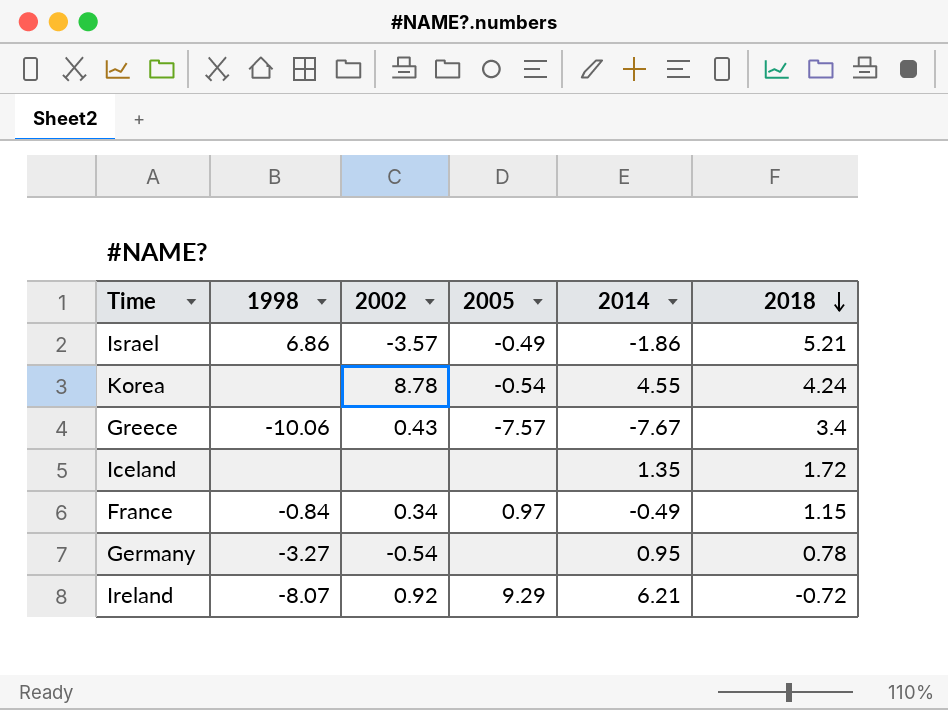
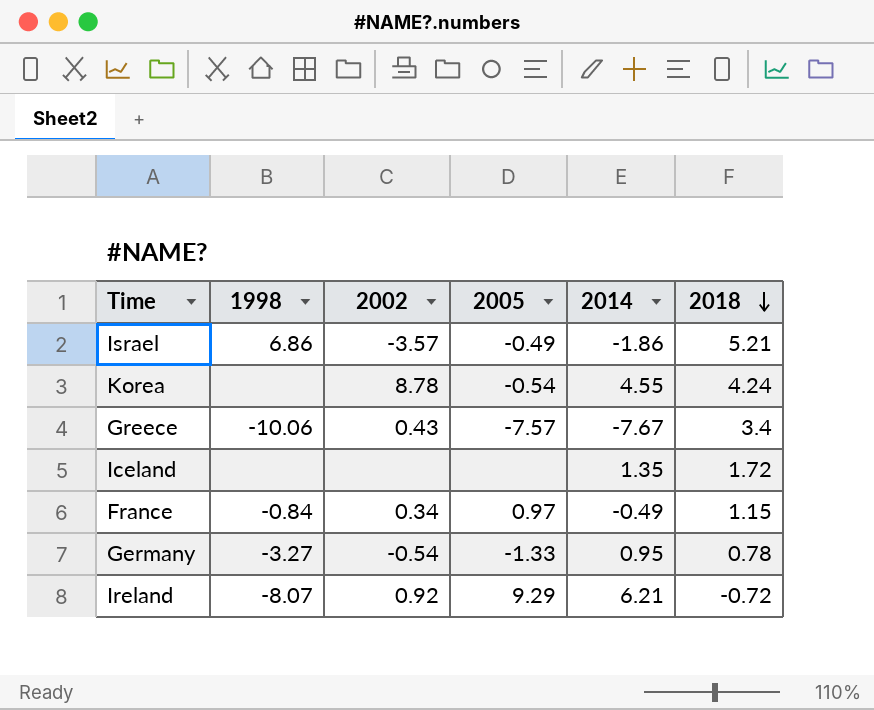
Germany | 2005: none -> -1.33

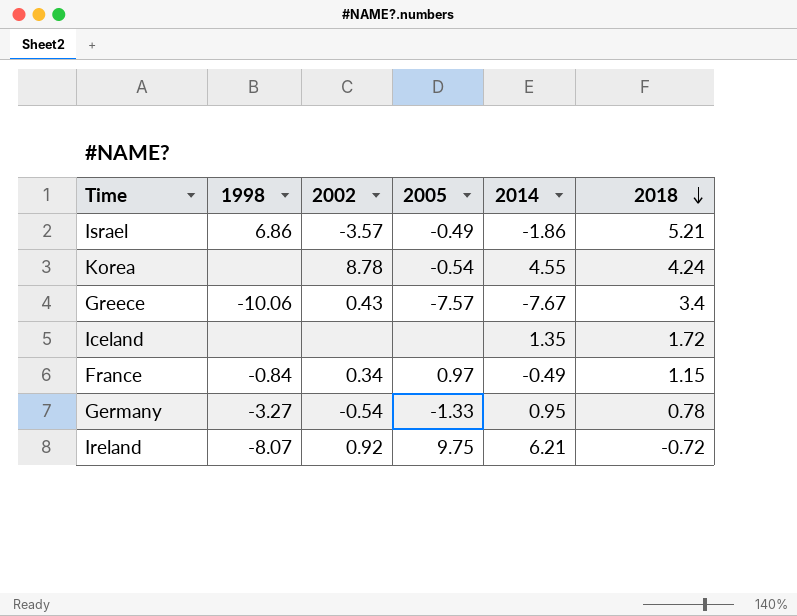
Ireland | 2005: 9.29 -> 9.75

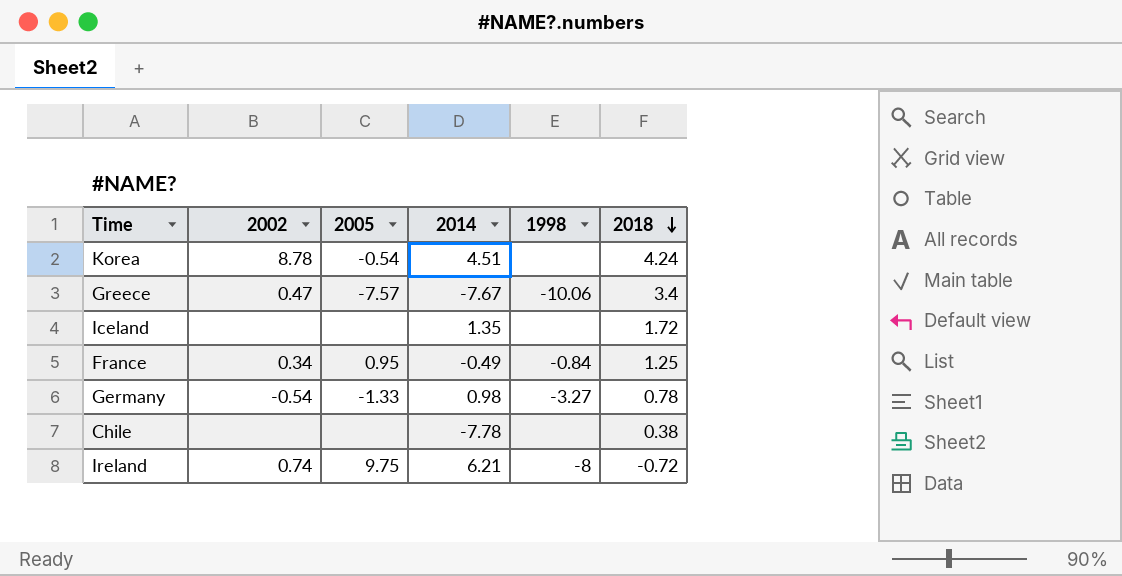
column 1998 | position: 2 -> 5
row Israel: 6.86 | -3.57 | -0.49 | -1.86 | 5.21 -> none
Korea | 2014: 4.55 -> 4.51
Greece | 2002: 0.43 -> 0.47
France | 2005: 0.97 -> 0.95
France | 2018: 1.15 -> 1.25
Germany | 2014: 0.95 -> 0.98
row Chile: none -> none | none | -7.78 | none | 0.38
Ireland | 2002: 0.92 -> 0.74
Ireland | 1998: -8.07 -> -8

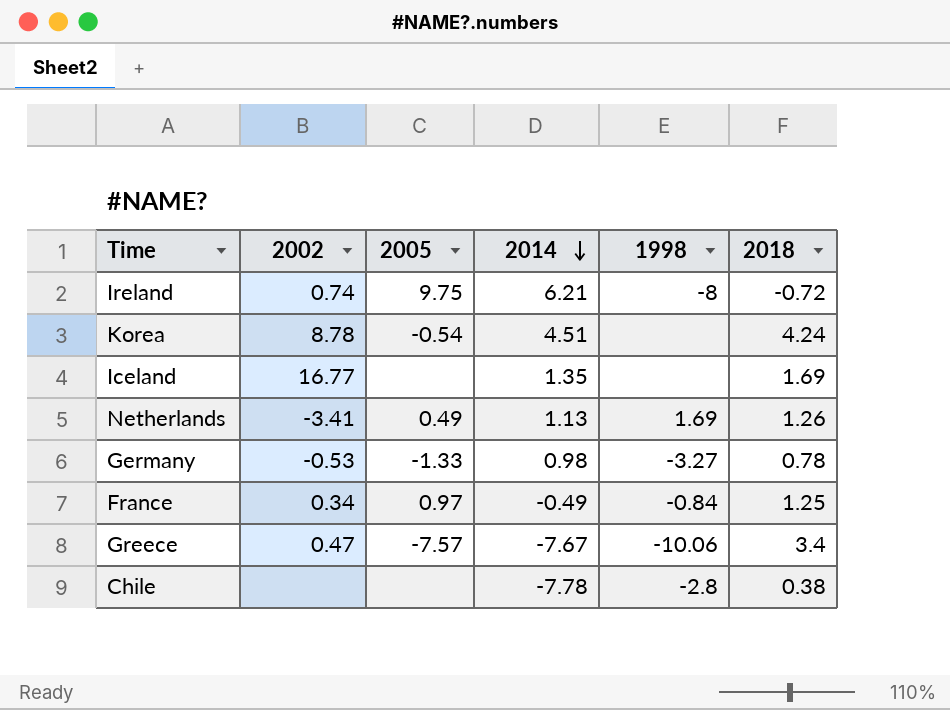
row order: 2018 descending -> 2014 descending
Iceland | 2002: none -> 16.77
Iceland | 2018: 1.72 -> 1.69
row Netherlands: none -> -3.41 | 0.49 | 1.13 | 1.69 | 1.26
Germany | 2002: -0.54 -> -0.53
France | 2005: 0.95 -> 0.97
Chile | 1998: none -> -2.8

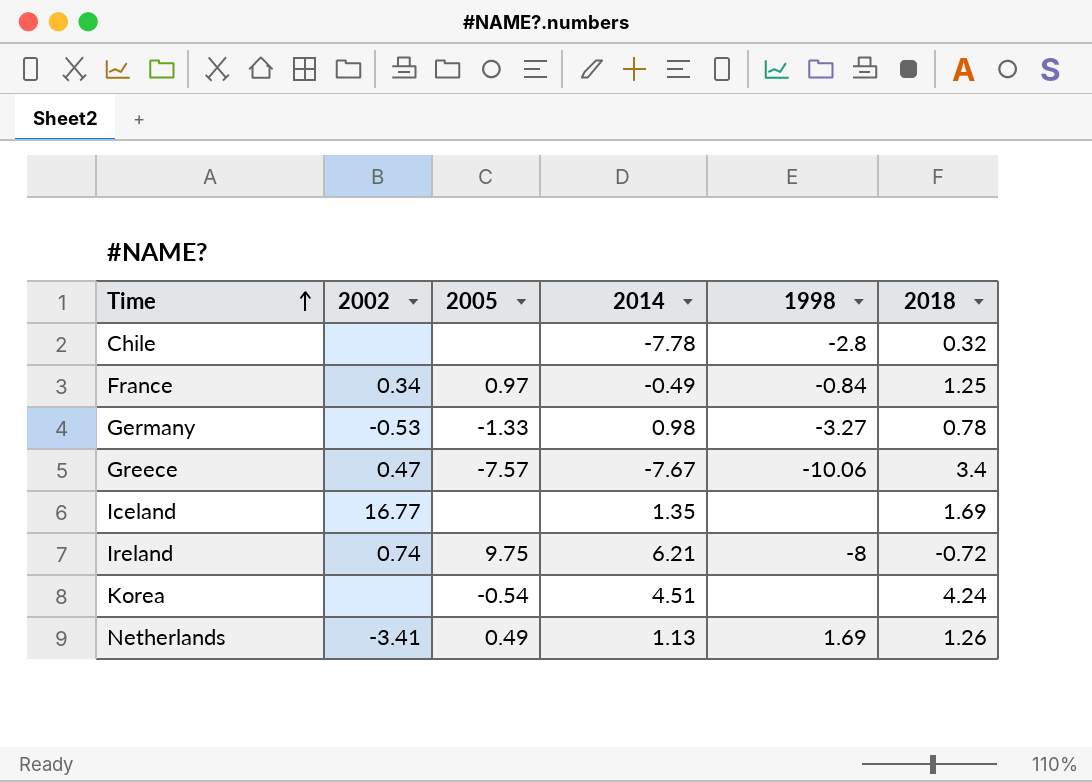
row order: 2014 descending -> Time ascending
Chile | 2018: 0.38 -> 0.32
Korea | 2002: 8.78 -> none

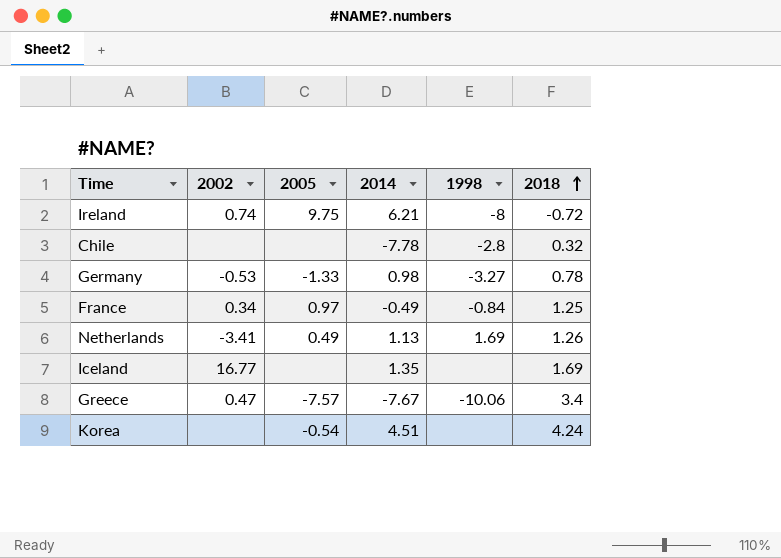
row order: Time ascending -> 2018 ascending

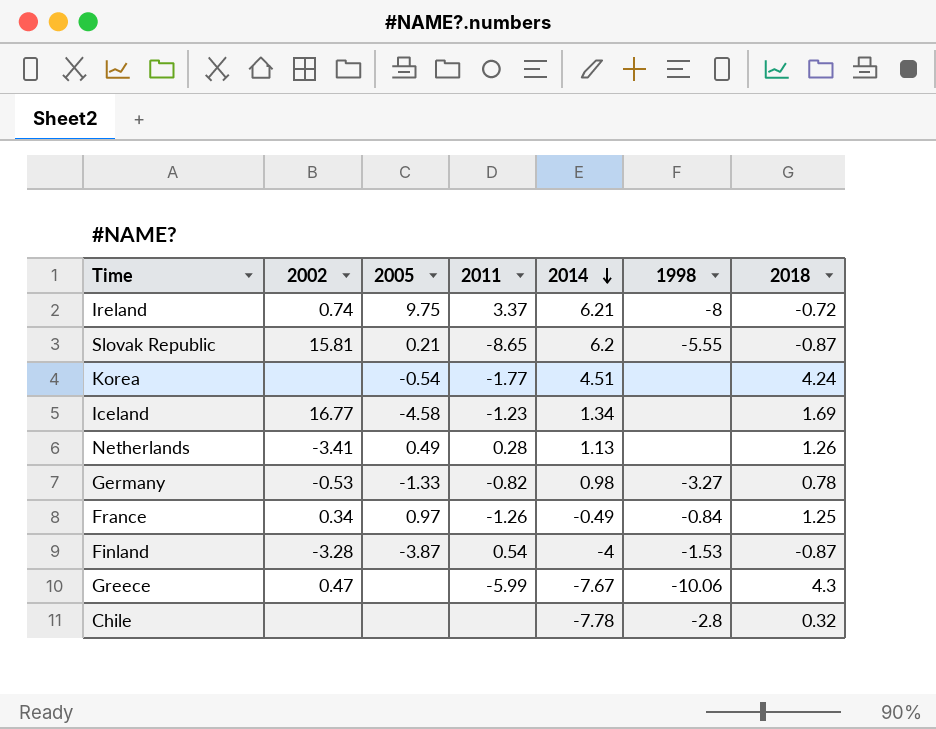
row order: 2018 ascending -> 2014 descending
column 2011 | position: none -> 4
row Slovak Republic: none -> 15.81 | 0.21 | -8.65 | 6.2 | -5.55 | -0.87
Iceland | 2005: none -> -4.58
Iceland | 2014: 1.35 -> 1.34
Netherlands | 1998: 1.69 -> none
row Finland: none -> -3.28 | -3.87 | 0.54 | -4 | -1.53 | -0.87
Greece | 2005: -7.57 -> none
Greece | 2018: 3.4 -> 4.3

